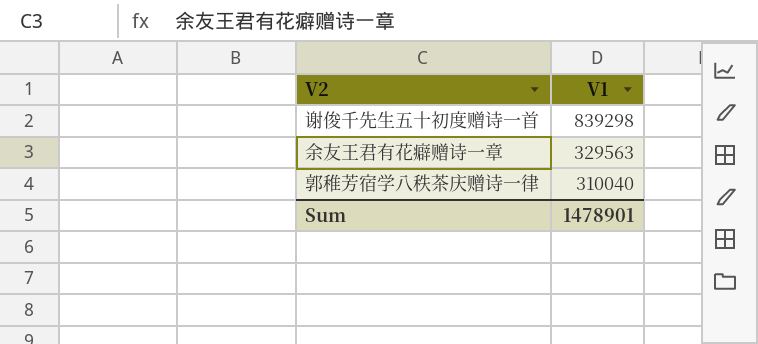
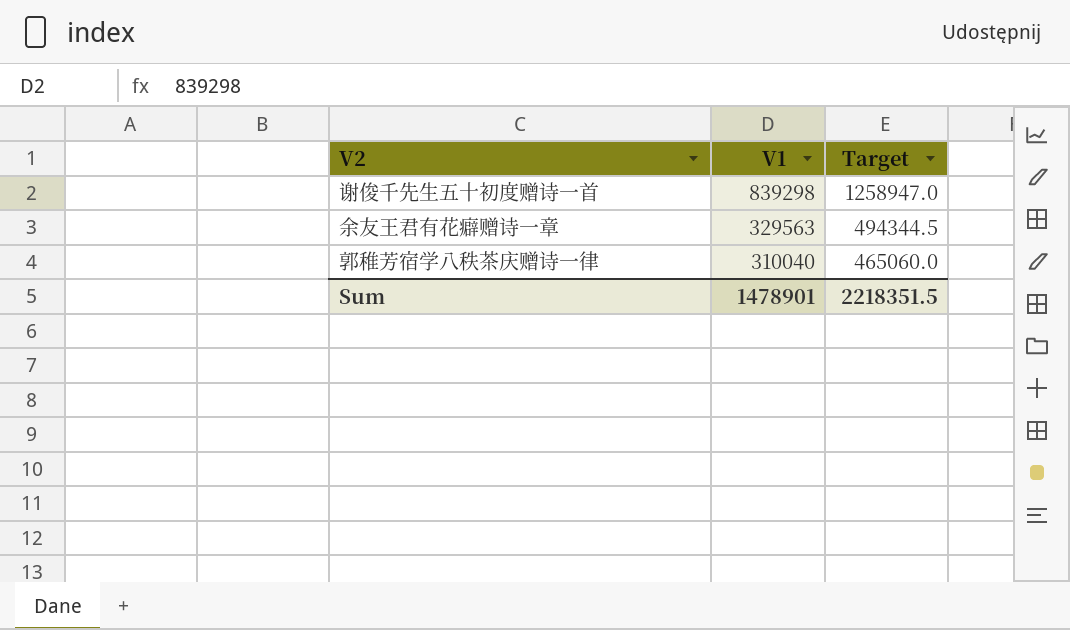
column Target | formula: none -> [V1] * 1.5

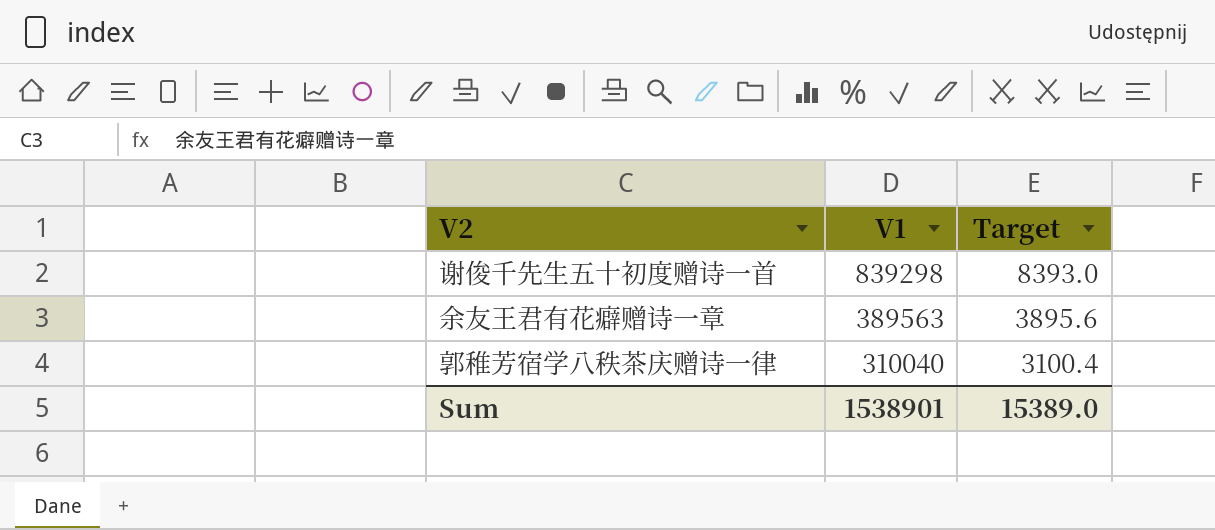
column Target | formula: [V1] * 1.5 -> [V1] * 0.01
余友王君有花癖赠诗一章 | V1: 329563 -> 389563
Sum | V1: 1478901 -> 1538901
Sum | Target: 2218351.5 -> 15389.0

